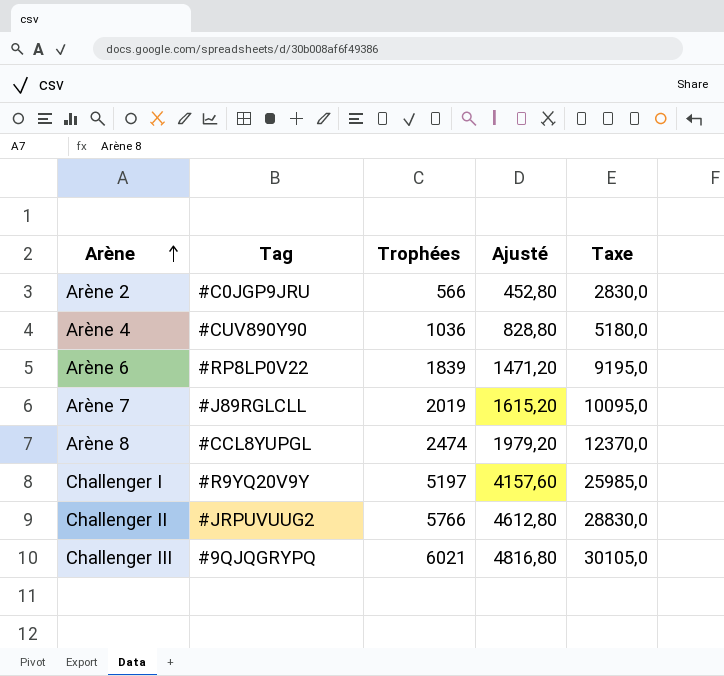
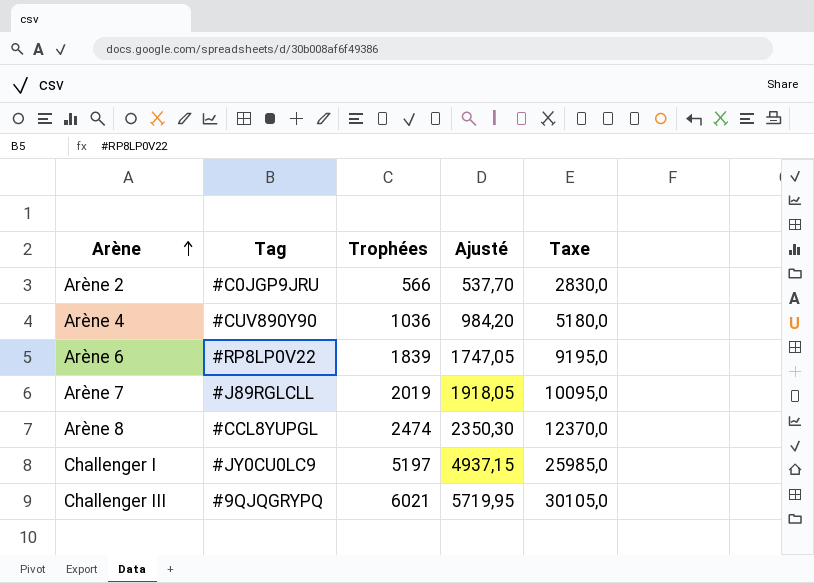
column Ajusté | formula: [Trophées] * 0,8 -> [Trophées] * 0,95
row Challenger II: #JRPUVUUG2 | 5766 | 4612,80 | 28830,0 -> none
Challenger I | Tag: #R9YQ20V9Y -> #JY0CU0LC9

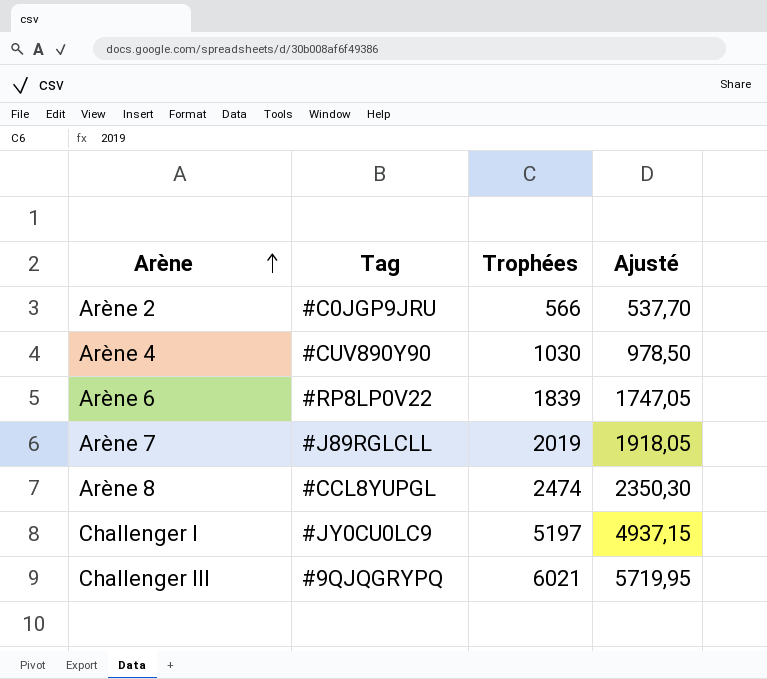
column Taxe | formula: [Trophées] * 5 -> none
Arène 4 | Trophées: 1036 -> 1030
Arène 4 | Ajusté: 984,20 -> 978,50

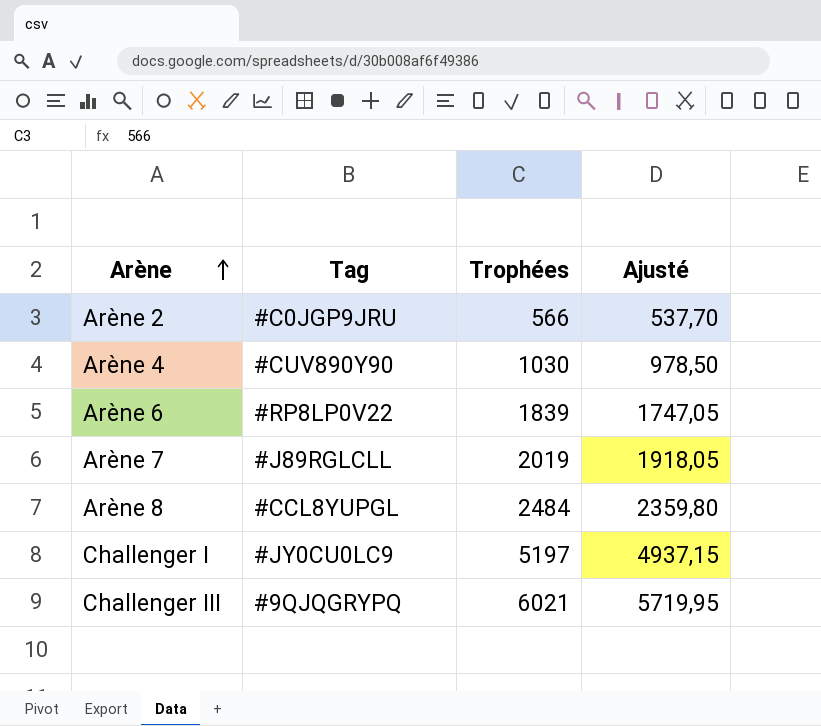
Arène 8 | Trophées: 2474 -> 2484
Arène 8 | Ajusté: 2350,30 -> 2359,80

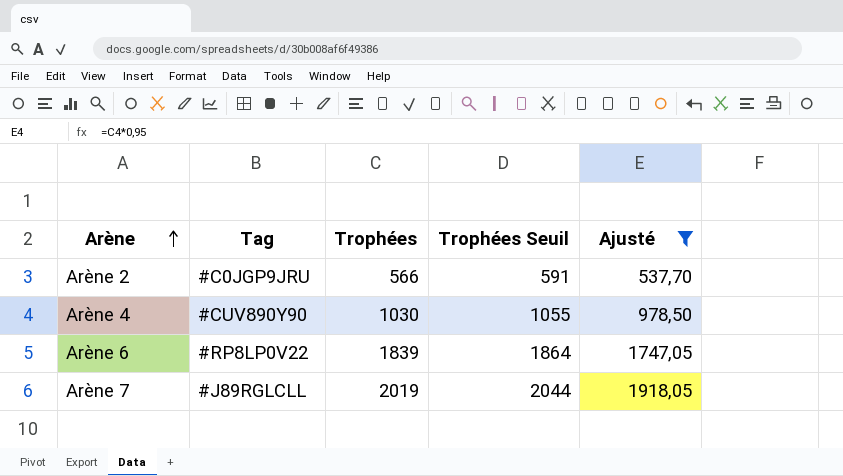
filter: none -> Ajusté <= 1918,05
column Trophées Seuil | formula: none -> [Trophées] + 25

